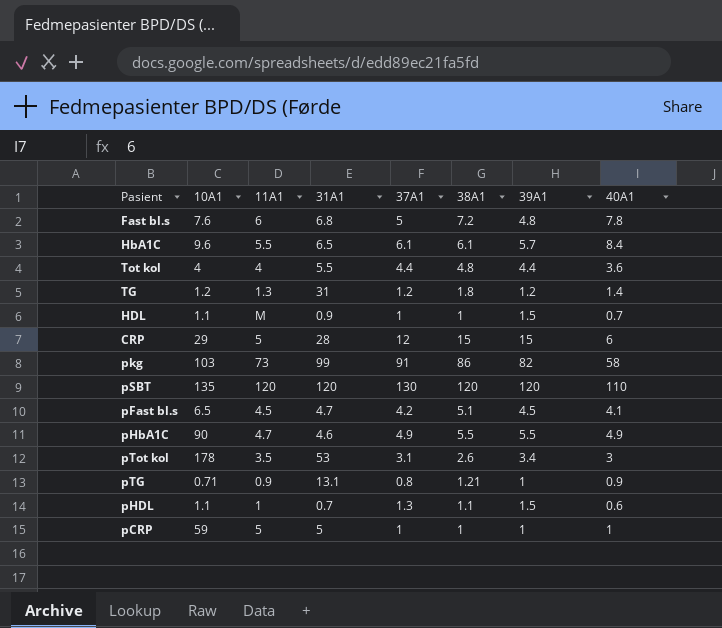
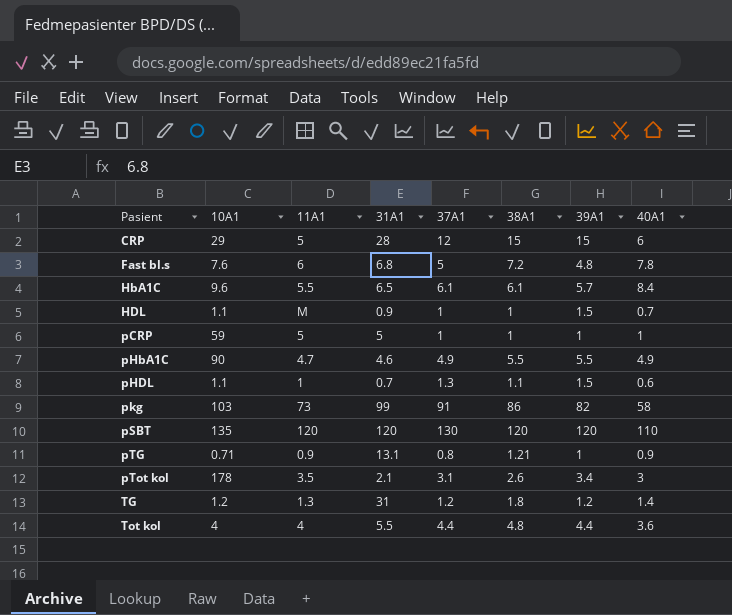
row order: none -> Pasient ascending
row pFast bl.s: 6.5 | 4.5 | 4.7 | 4.2 | 5.1 | 4.5 | 4.1 -> none
pTot kol | 31A1: 53 -> 2.1

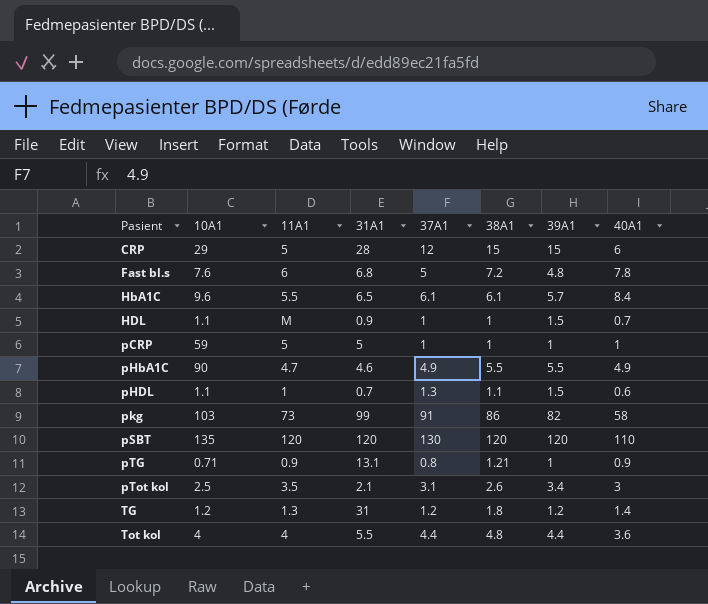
pTot kol | 10A1: 178 -> 2.5

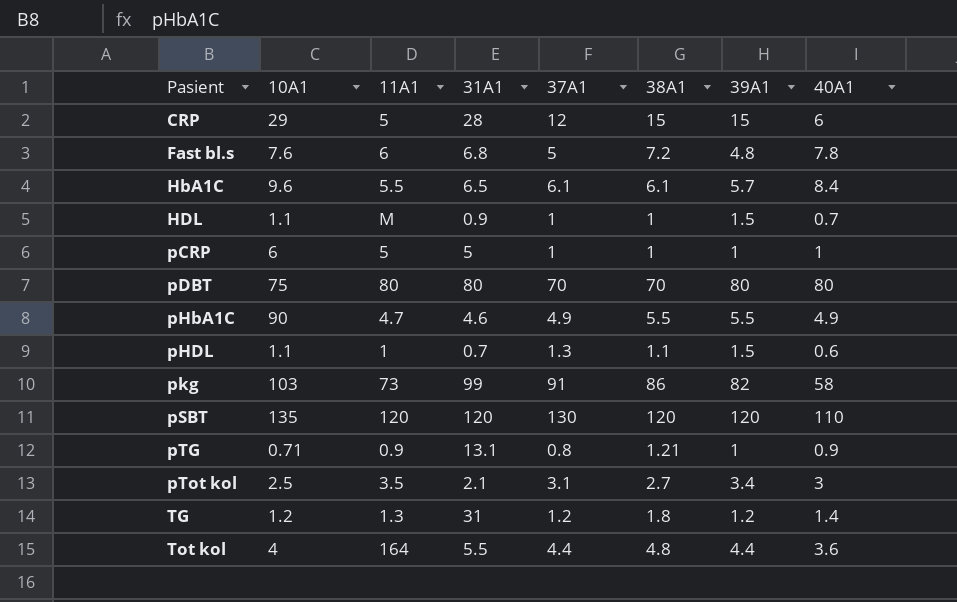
pCRP | 10A1: 59 -> 6
row pDBT: none -> 75 | 80 | 80 | 70 | 70 | 80 | 80
pTot kol | 38A1: 2.6 -> 2.7
Tot kol | 11A1: 4 -> 164

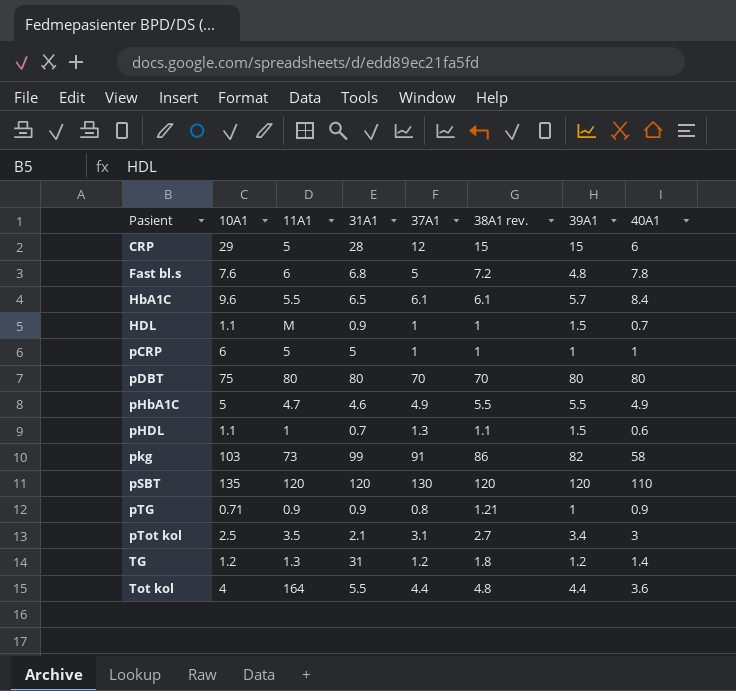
column name: 38A1 -> 38A1 rev.
pHbA1C | 10A1: 90 -> 5
pTG | 31A1: 13.1 -> 0.9

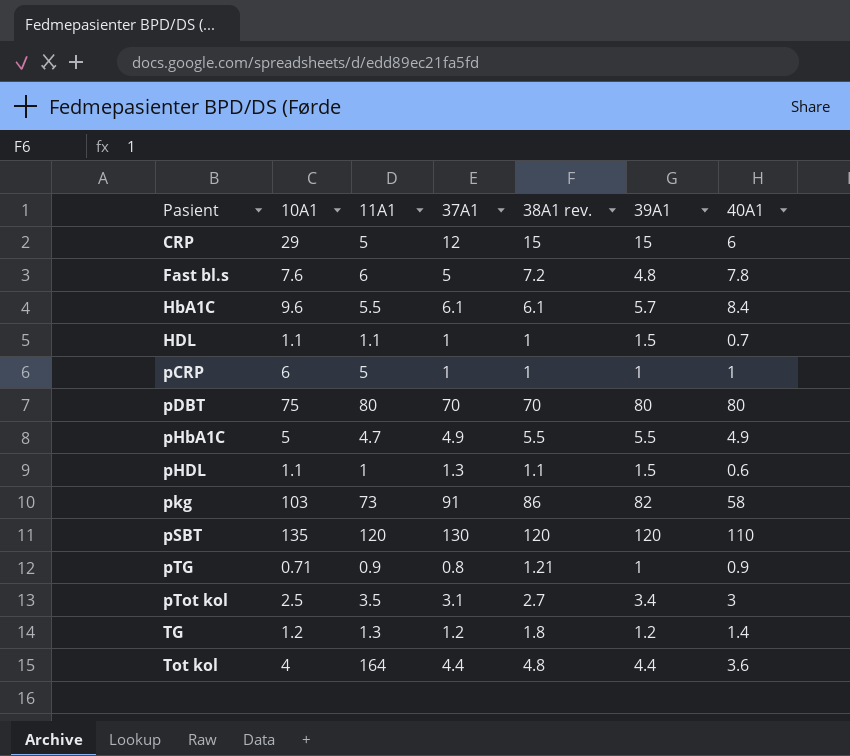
column 31A1 | position: 4 -> none
HDL | 11A1: M -> 1.1

